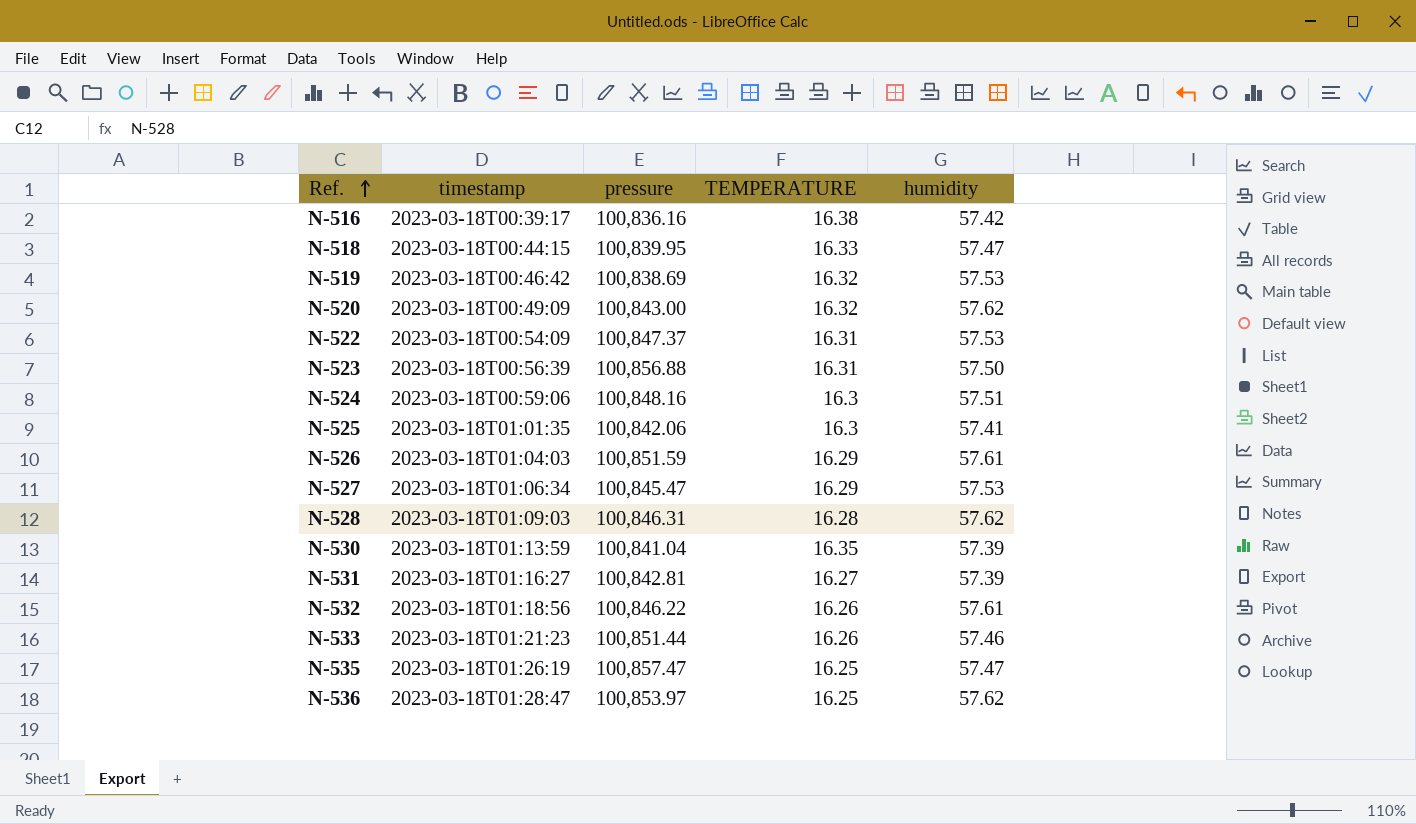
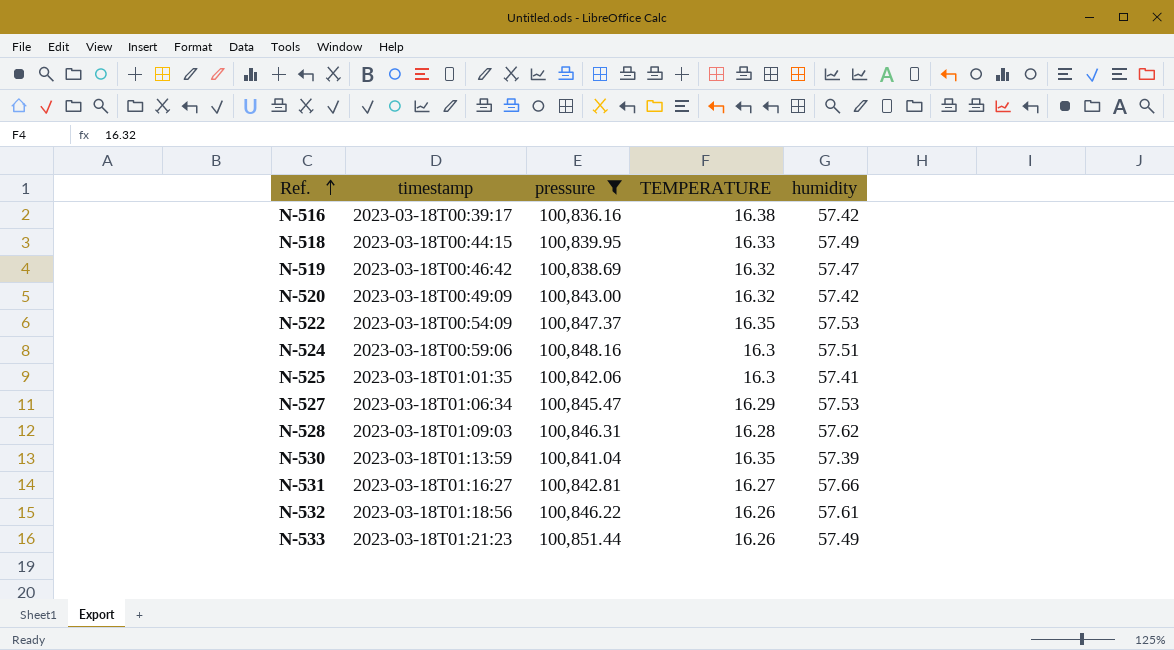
filter: none -> pressure <= 100,851.44
N-518 | humidity: 57.47 -> 57.49
N-519 | humidity: 57.53 -> 57.47
N-520 | humidity: 57.62 -> 57.42
N-522 | TEMPERATURE: 16.31 -> 16.35
N-531 | humidity: 57.39 -> 57.66
N-533 | humidity: 57.46 -> 57.49

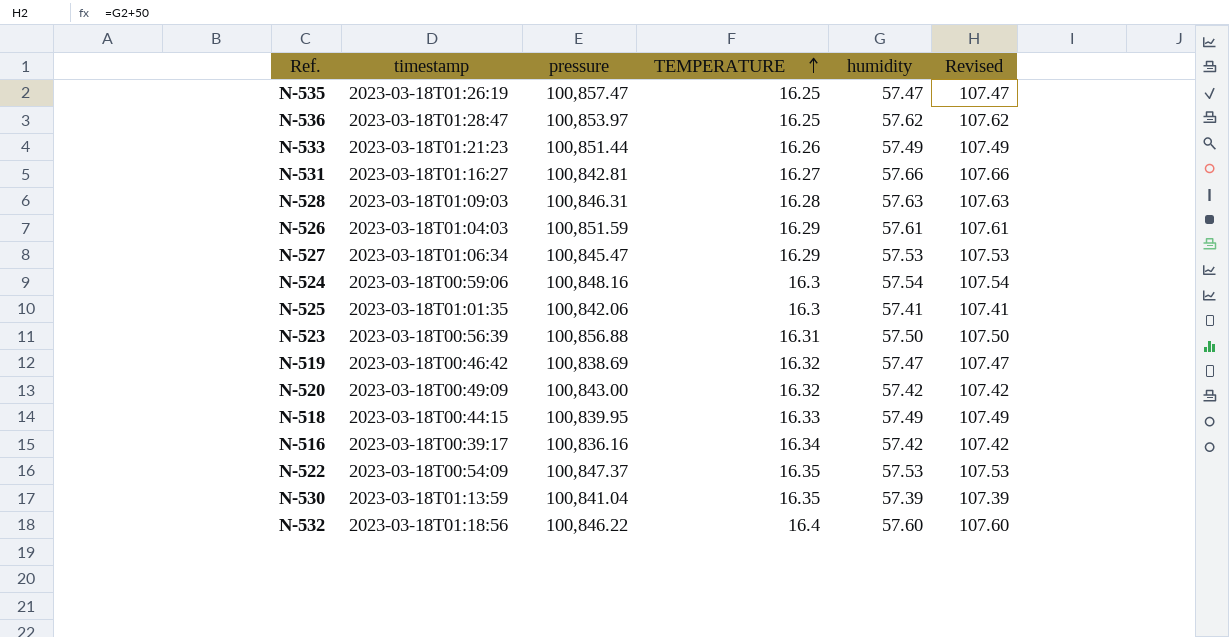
filter: pressure <= 100,851.44 -> none
row order: Ref. ascending -> TEMPERATURE ascending
column Revised | formula: none -> [humidity] + 50
N-528 | humidity: 57.62 -> 57.63
N-524 | humidity: 57.51 -> 57.54
N-516 | TEMPERATURE: 16.38 -> 16.34
N-532 | TEMPERATURE: 16.26 -> 16.4
N-532 | humidity: 57.61 -> 57.60

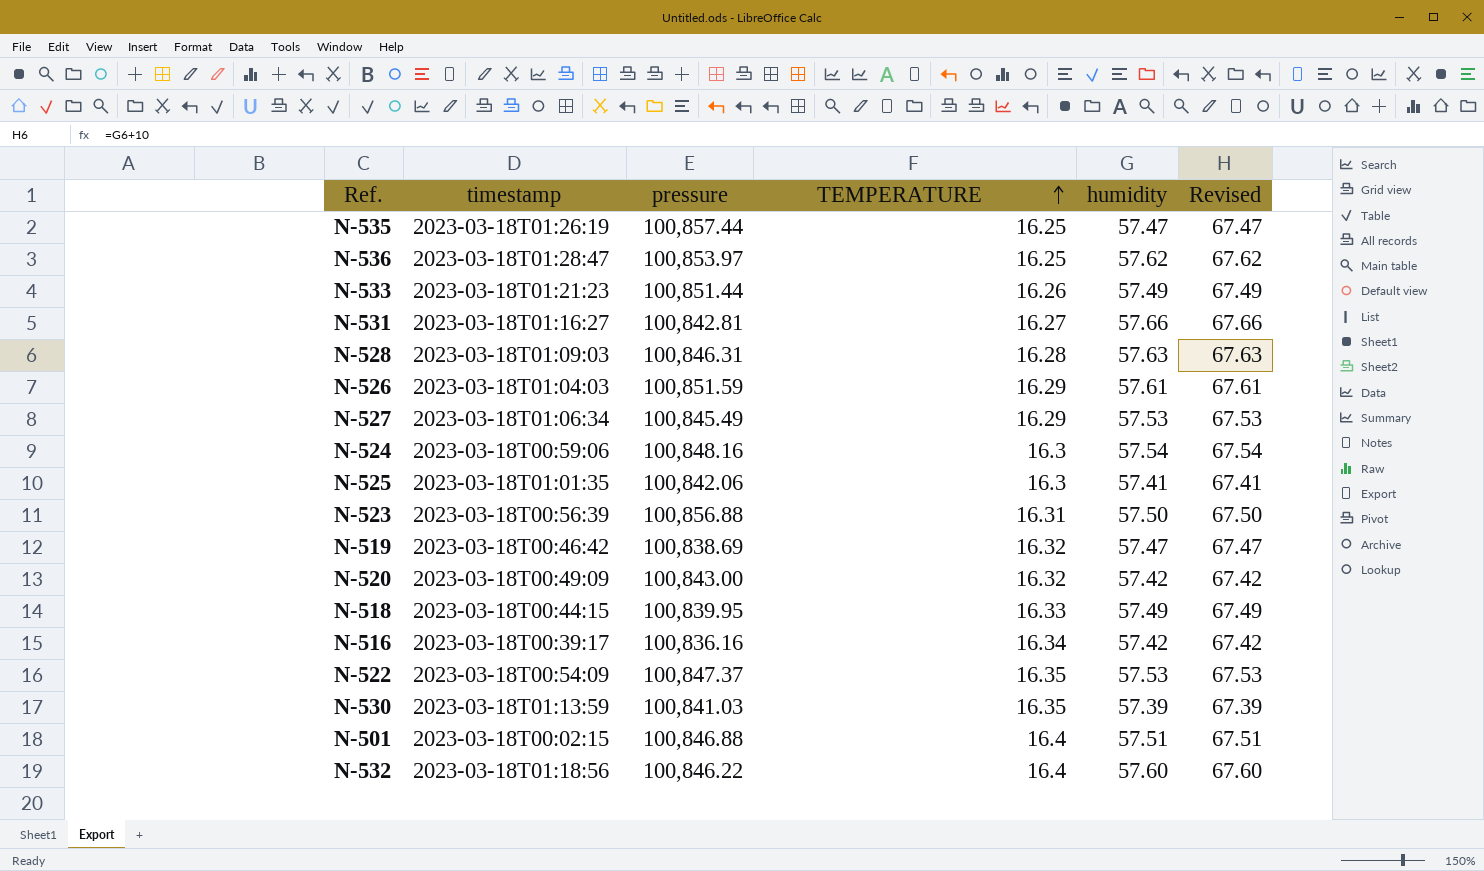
column Revised | formula: [humidity] + 50 -> [humidity] + 10
N-535 | pressure: 100,857.47 -> 100,857.44
N-527 | pressure: 100,845.47 -> 100,845.49
N-530 | pressure: 100,841.04 -> 100,841.03
row N-501: none -> 2023-03-18T00:02:15 | 100,846.88 | 16.4 | 57.51 | 67.51

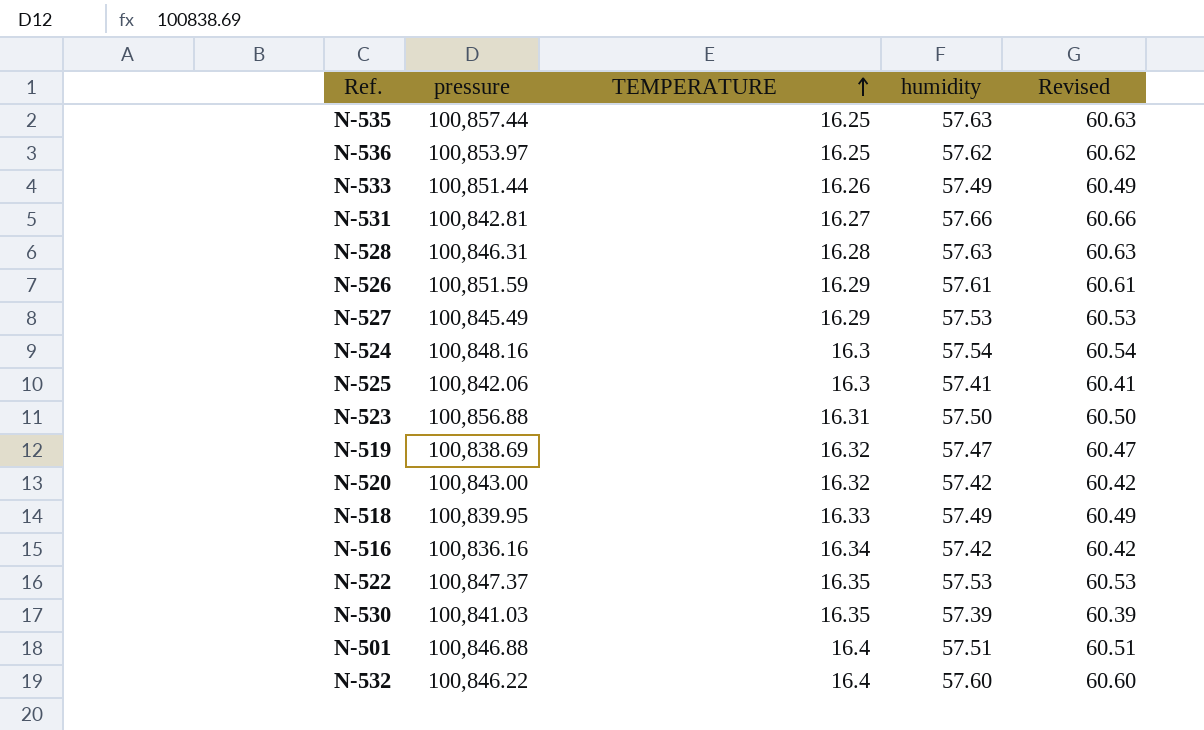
column timestamp | position: 2 -> none
column Revised | formula: [humidity] + 10 -> [humidity] + 3
N-535 | humidity: 57.47 -> 57.63

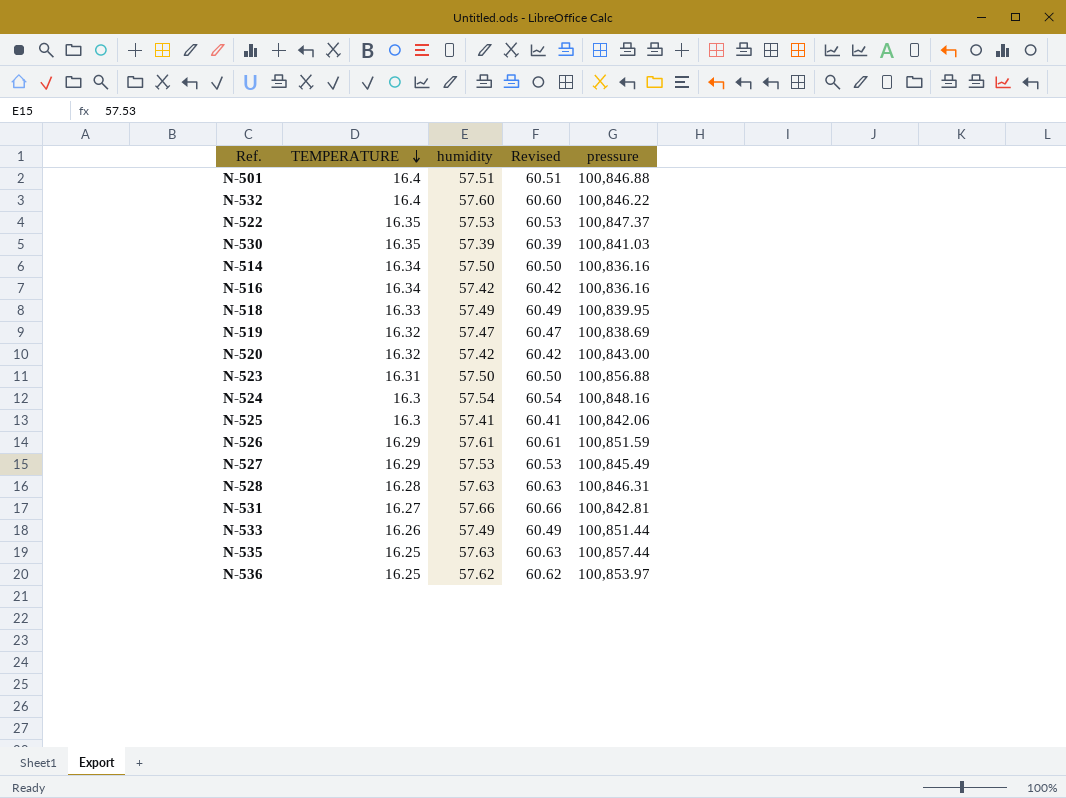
row order: TEMPERATURE ascending -> TEMPERATURE descending
column pressure | position: 2 -> 5
row N-514: none -> 16.34 | 57.50 | 60.50 | 100,836.16

